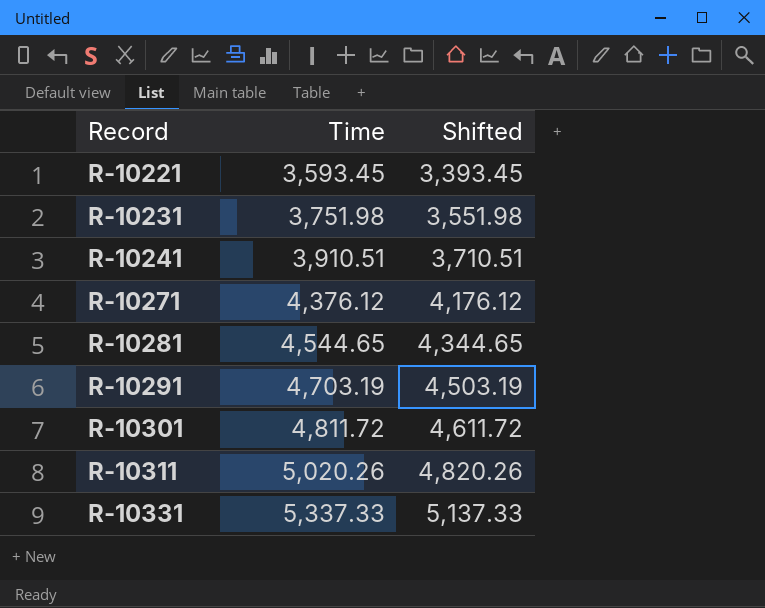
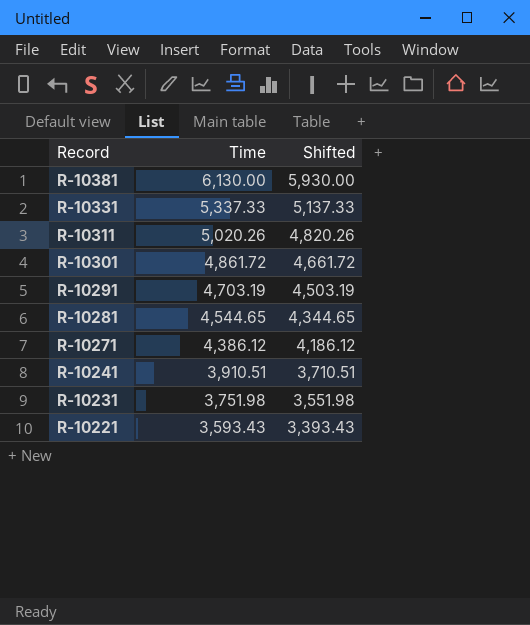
row order: Record ascending -> Record descending
row R-10381: none -> 6,130.00 | 5,930.00
R-10301 | Time: 4,811.72 -> 4,861.72
R-10301 | Shifted: 4,611.72 -> 4,661.72
R-10271 | Time: 4,376.12 -> 4,386.12
R-10271 | Shifted: 4,176.12 -> 4,186.12
R-10221 | Time: 3,593.45 -> 3,593.43
R-10221 | Shifted: 3,393.45 -> 3,393.43

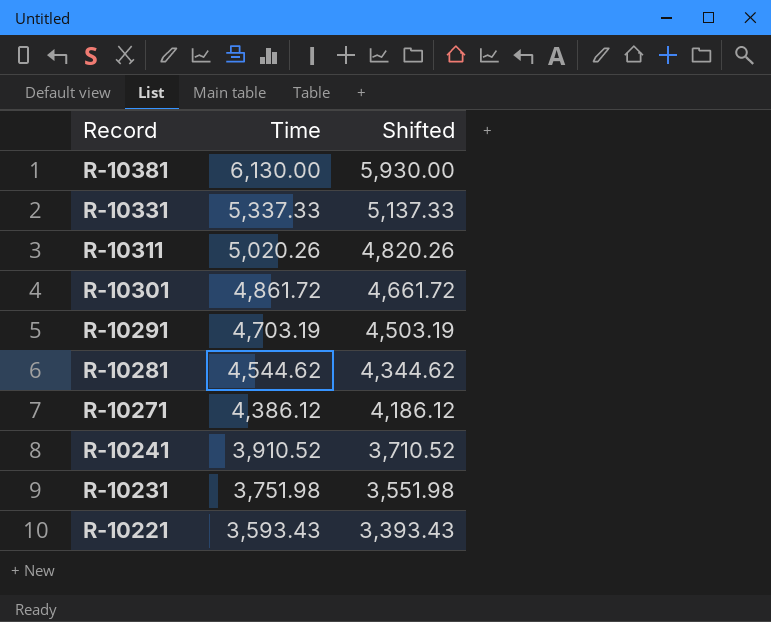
R-10281 | Time: 4,544.65 -> 4,544.62
R-10281 | Shifted: 4,344.65 -> 4,344.62
R-10241 | Time: 3,910.51 -> 3,910.52
R-10241 | Shifted: 3,710.51 -> 3,710.52

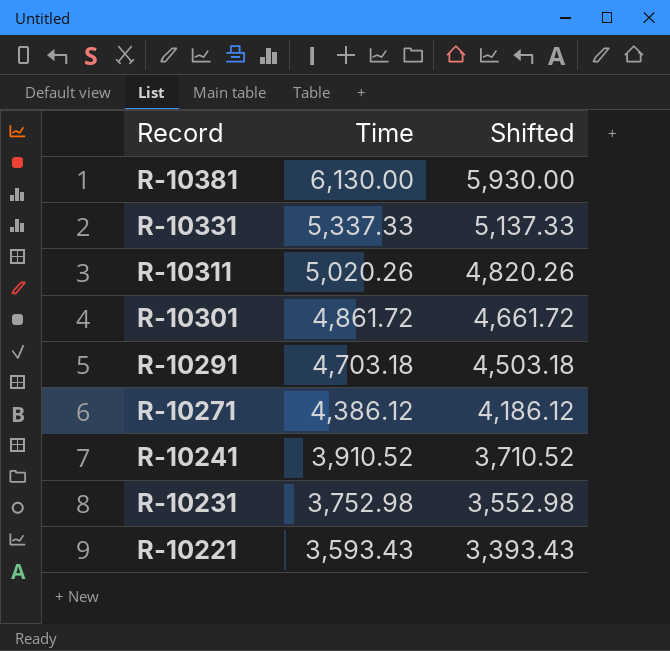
row R-10281: 4,544.62 | 4,344.62 -> none
R-10291 | Time: 4,703.19 -> 4,703.18
R-10291 | Shifted: 4,503.19 -> 4,503.18
R-10231 | Time: 3,751.98 -> 3,752.98
R-10231 | Shifted: 3,551.98 -> 3,552.98

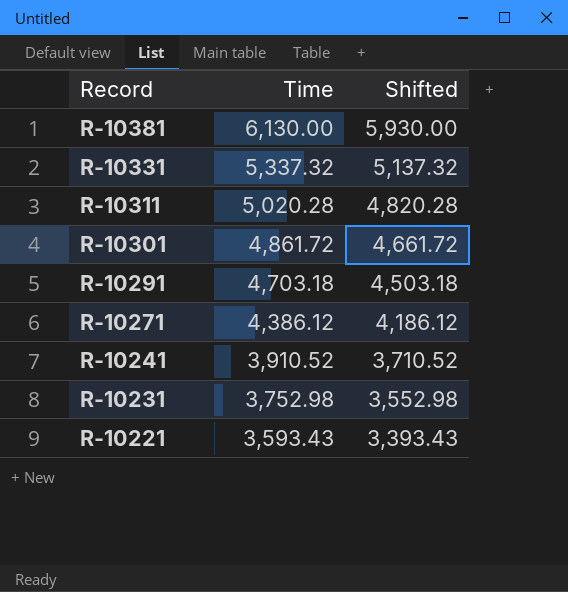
R-10331 | Time: 5,337.33 -> 5,337.32
R-10331 | Shifted: 5,137.33 -> 5,137.32
R-10311 | Time: 5,020.26 -> 5,020.28
R-10311 | Shifted: 4,820.26 -> 4,820.28

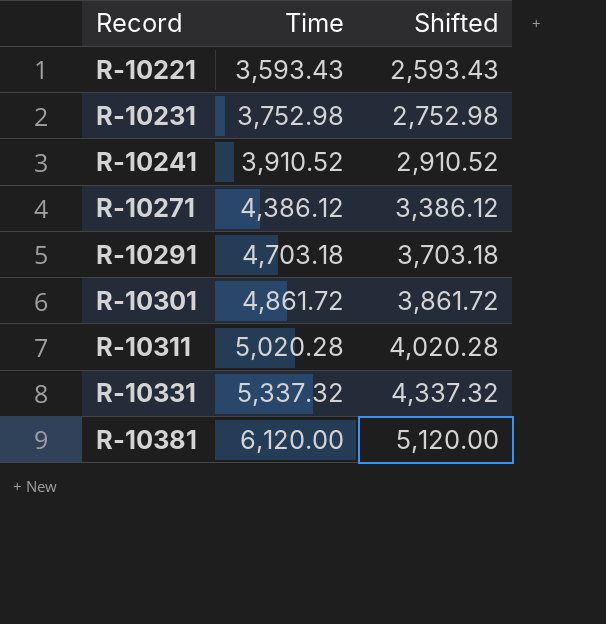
row order: Record descending -> Record ascending
column Shifted | formula: [Time] - 200 -> [Time] - 1000
R-10381 | Time: 6,130.00 -> 6,120.00

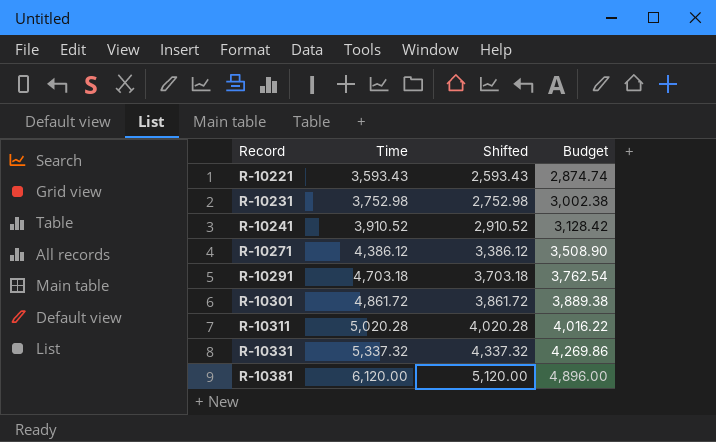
column Budget | formula: none -> [Time] * 0.8

